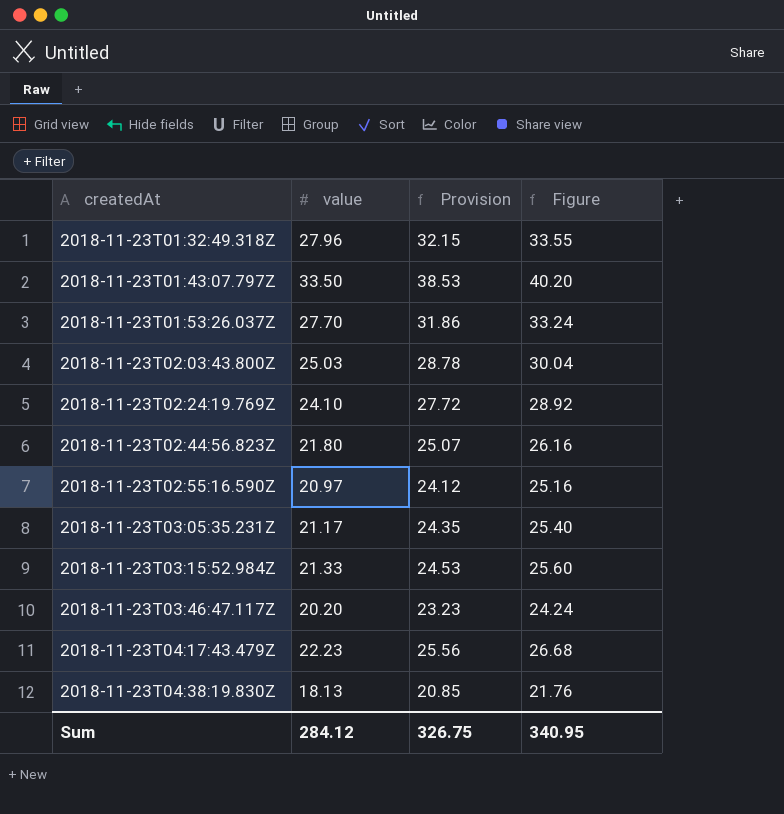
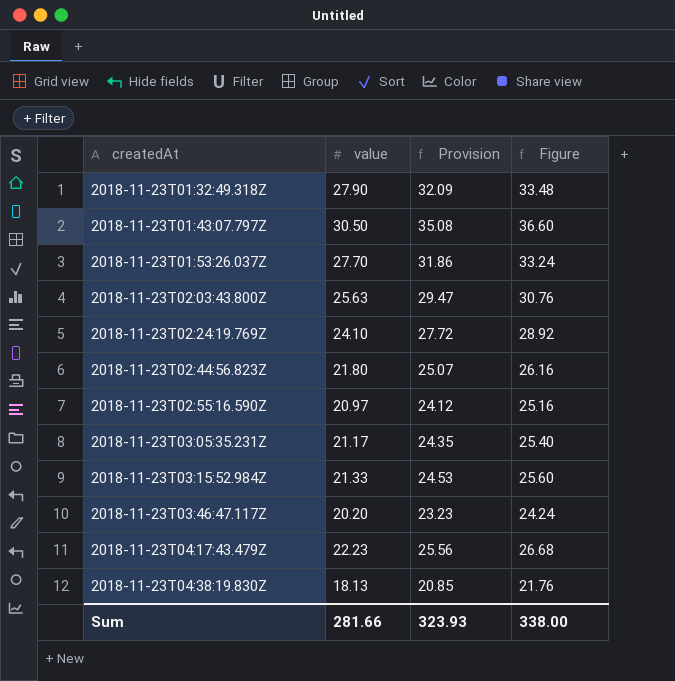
2018-11-23T01:32:49.318Z | value: 27.96 -> 27.90
2018-11-23T01:32:49.318Z | Provision: 32.15 -> 32.09
2018-11-23T01:32:49.318Z | Figure: 33.55 -> 33.48
2018-11-23T01:43:07.797Z | value: 33.50 -> 30.50
2018-11-23T01:43:07.797Z | Provision: 38.53 -> 35.08
2018-11-23T01:43:07.797Z | Figure: 40.20 -> 36.60
2018-11-23T02:03:43.800Z | value: 25.03 -> 25.63
2018-11-23T02:03:43.800Z | Provision: 28.78 -> 29.47
2018-11-23T02:03:43.800Z | Figure: 30.04 -> 30.76
Sum | value: 284.12 -> 281.66
Sum | Provision: 326.75 -> 323.93
Sum | Figure: 340.95 -> 338.00

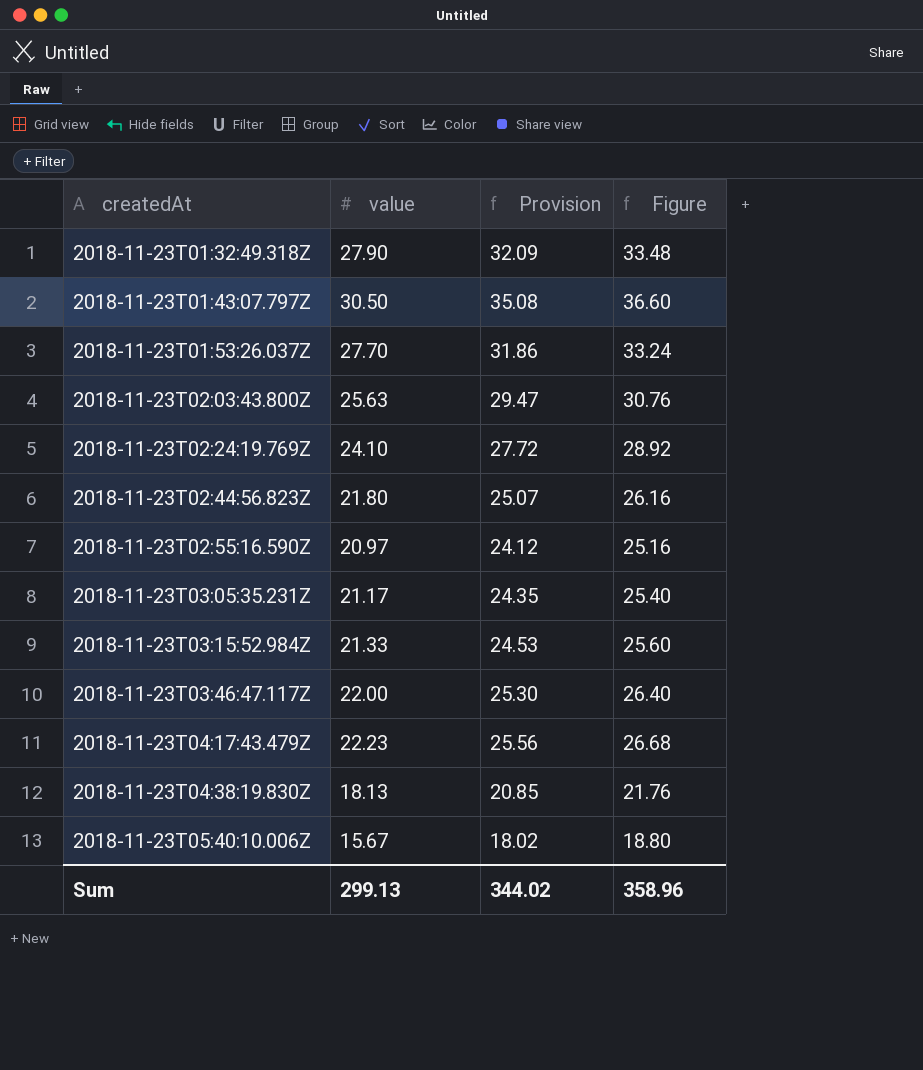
2018-11-23T03:46:47.117Z | value: 20.20 -> 22.00
2018-11-23T03:46:47.117Z | Provision: 23.23 -> 25.30
2018-11-23T03:46:47.117Z | Figure: 24.24 -> 26.40
row 2018-11-23T05:40:10.006Z: none -> 15.67 | 18.02 | 18.80
Sum | value: 281.66 -> 299.13
Sum | Provision: 323.93 -> 344.02
Sum | Figure: 338.00 -> 358.96

